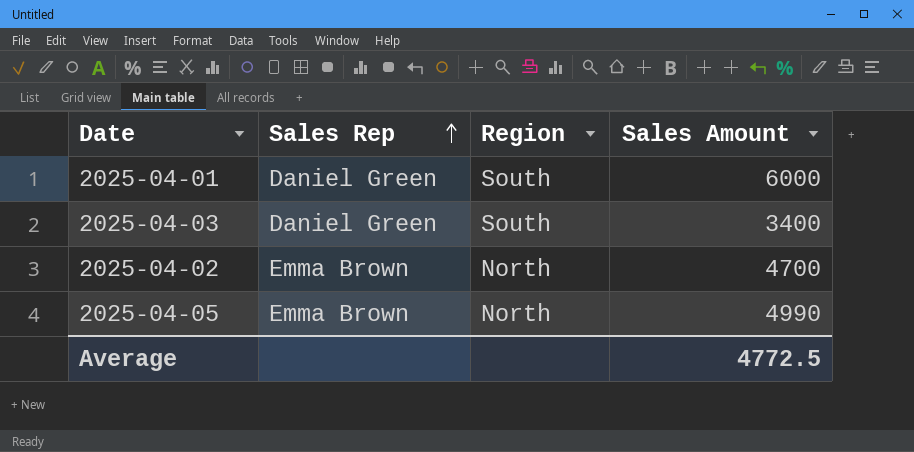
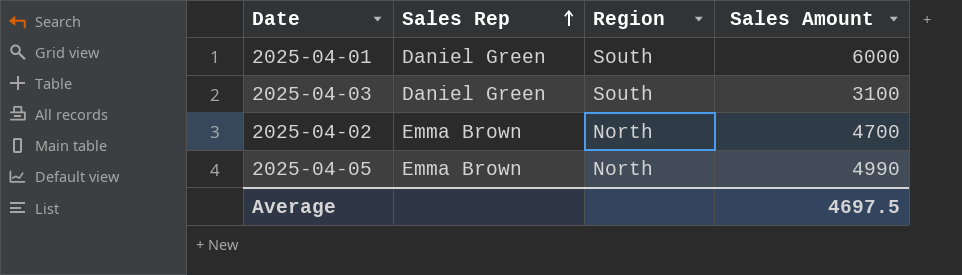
2025-04-03 | Sales Amount: 3400 -> 3100
Average | Sales Amount: 4772.5 -> 4697.5

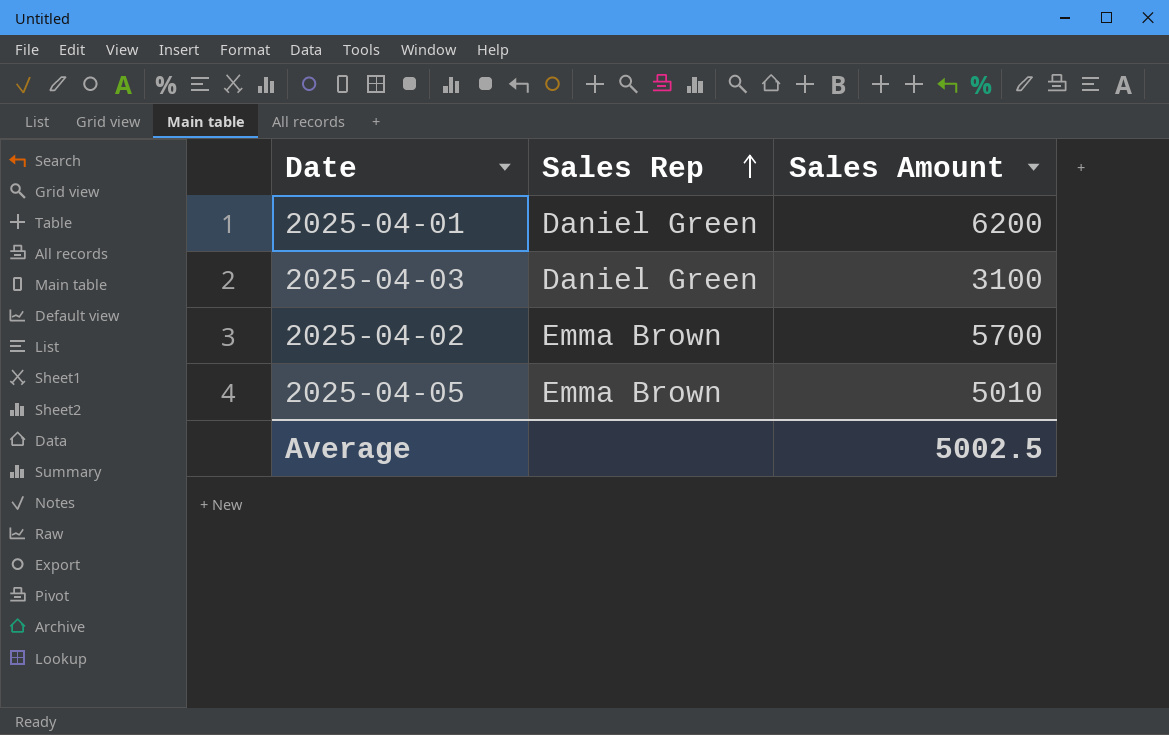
column Region | position: 3 -> none
2025-04-01 | Sales Amount: 6000 -> 6200
2025-04-02 | Sales Amount: 4700 -> 5700
2025-04-05 | Sales Amount: 4990 -> 5010
Average | Sales Amount: 4697.5 -> 5002.5

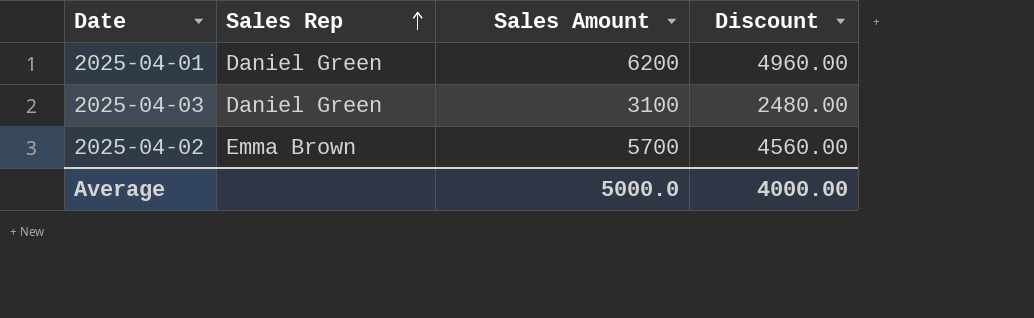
column Discount | formula: none -> [Sales Amount] * 0.8
row 2025-04-05: Emma Brown | 5010 -> none
Average | Sales Amount: 5002.5 -> 5000.0

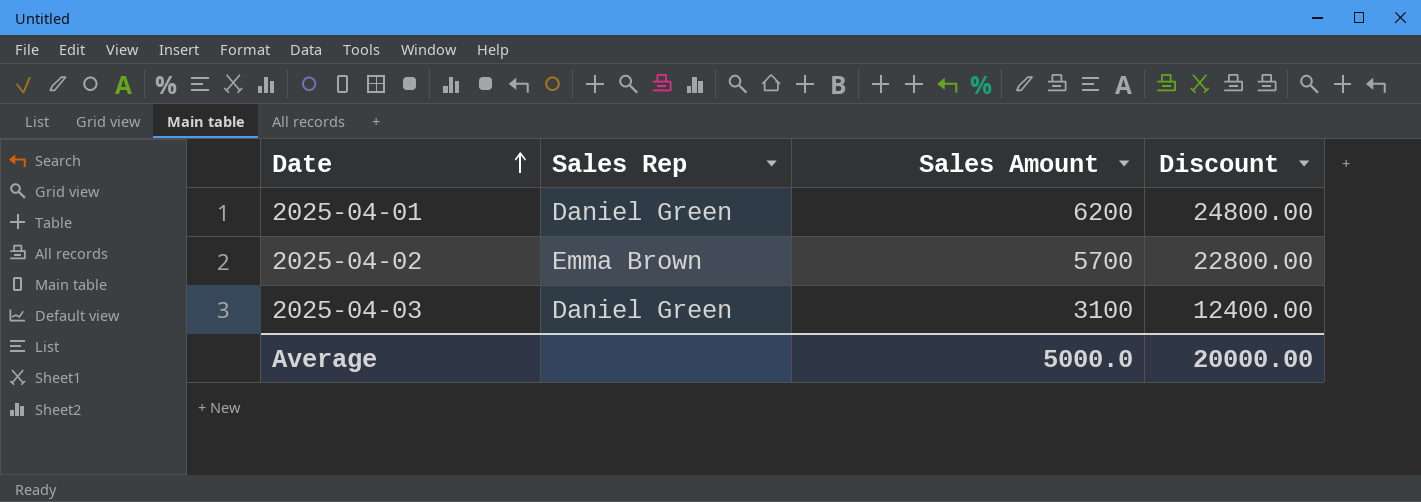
row order: Sales Rep ascending -> Date ascending
column Discount | formula: [Sales Amount] * 0.8 -> [Sales Amount] * 4
Average | Discount: 4000.00 -> 20000.00

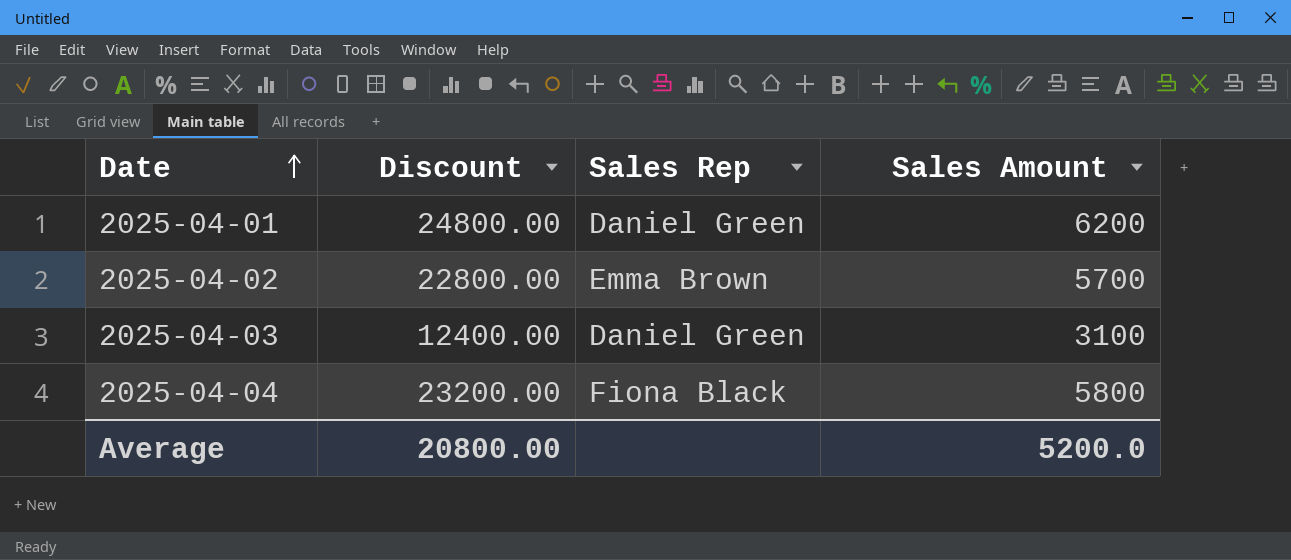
column Discount | position: 4 -> 2
row 2025-04-04: none -> 23200.00 | Fiona Black | 5800
Average | Discount: 20000.00 -> 20800.00
Average | Sales Amount: 5000.0 -> 5200.0

